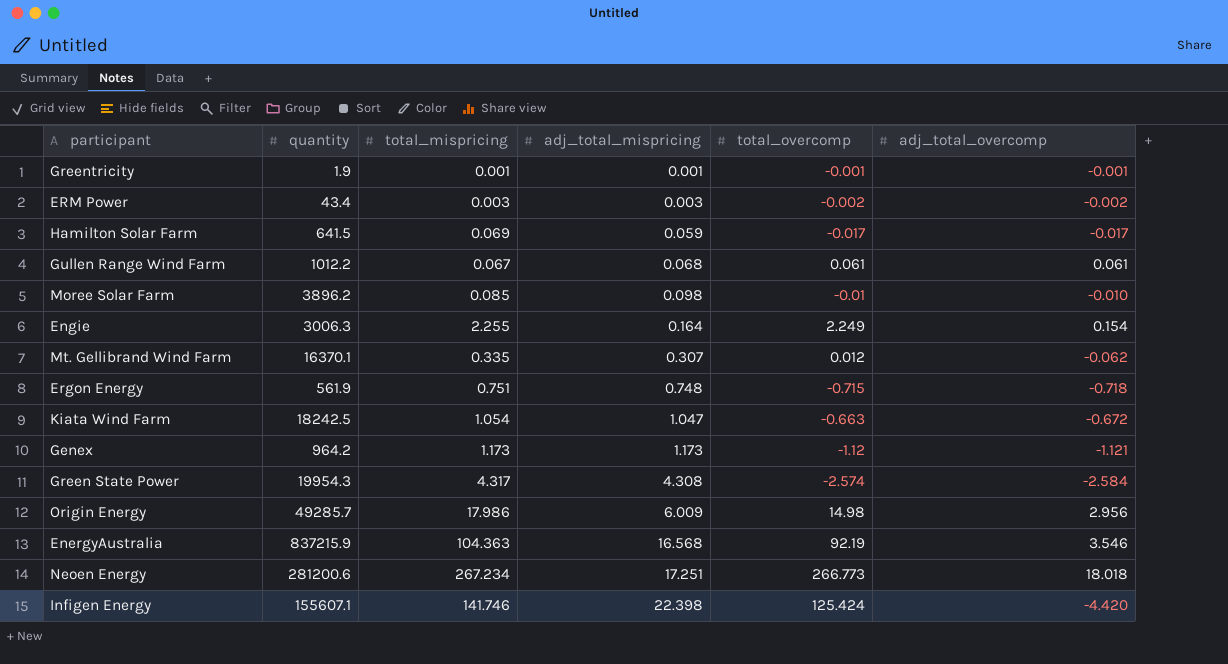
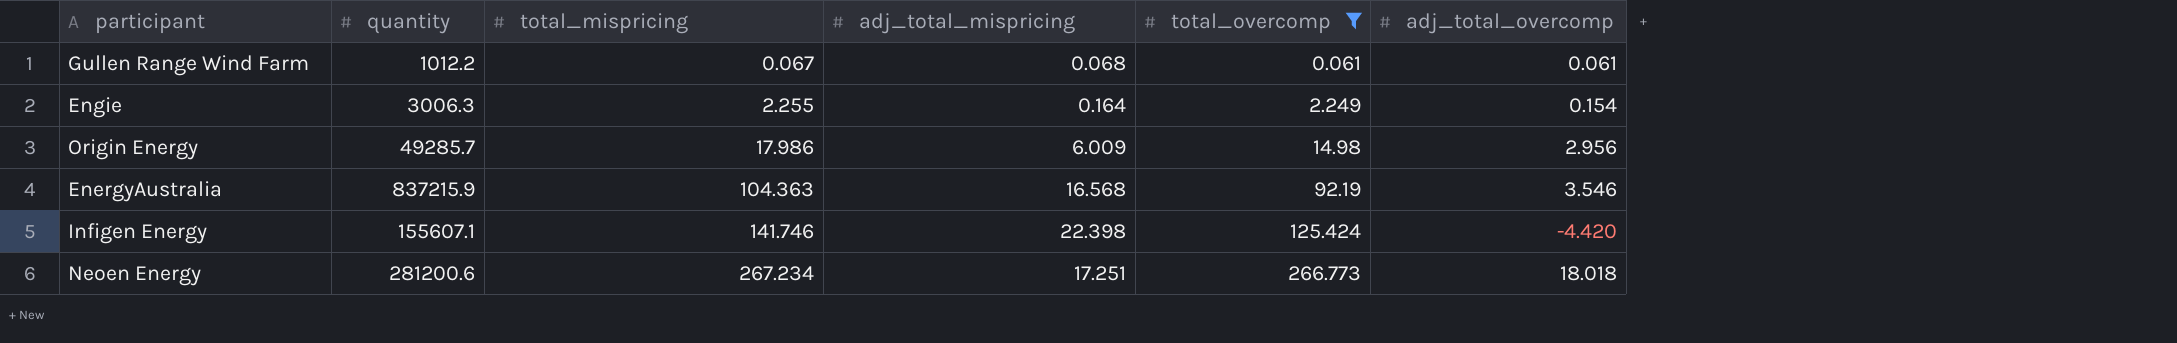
filter: none -> total_overcomp >= 0.061
row order: adj_total_mispricing ascending -> total_mispricing ascending

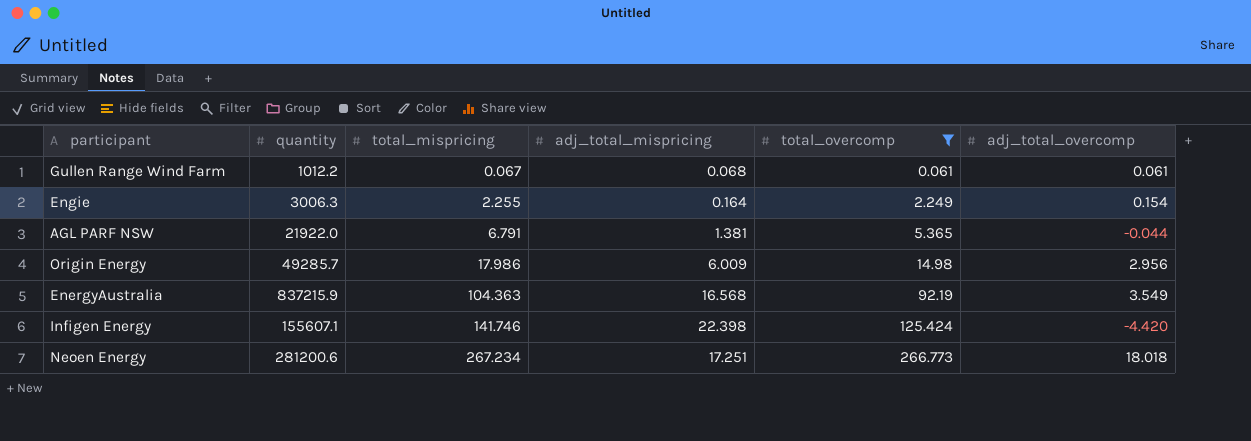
row AGL PARF NSW: none -> 21922.0 | 6.791 | 1.381 | 5.365 | -0.044
EnergyAustralia | adj_total_overcomp: 3.546 -> 3.549

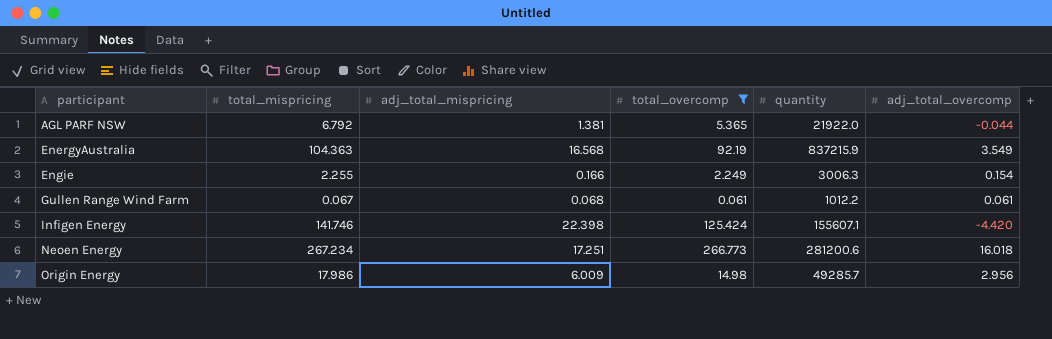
row order: total_mispricing ascending -> participant ascending
column quantity | position: 2 -> 5
AGL PARF NSW | total_mispricing: 6.791 -> 6.792
Engie | adj_total_mispricing: 0.164 -> 0.166
Neoen Energy | adj_total_overcomp: 18.018 -> 16.018

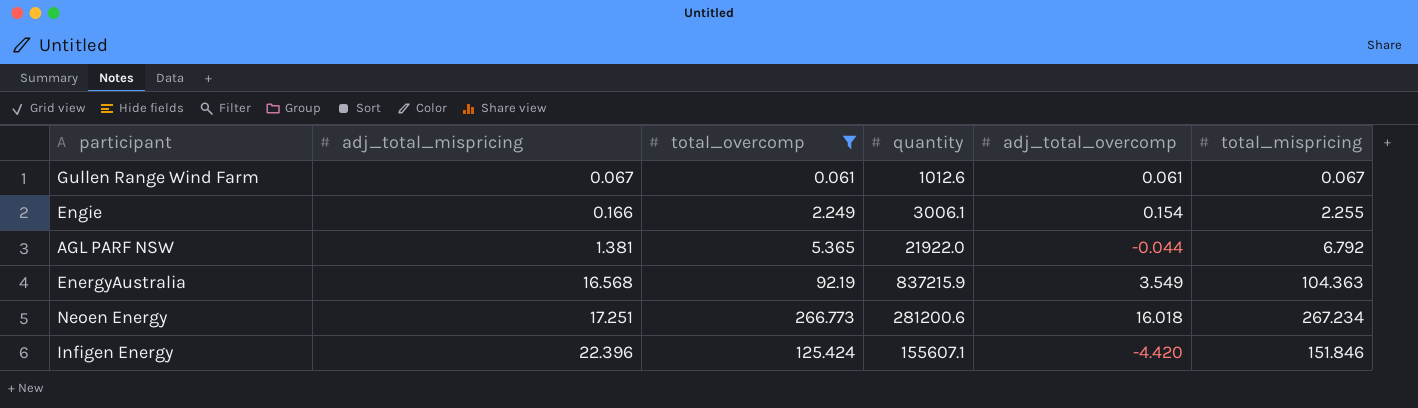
row order: participant ascending -> adj_total_mispricing ascending
column total_mispricing | position: 2 -> 6
row Origin Energy: 17.986 | 6.009 | 14.98 | 49285.7 | 2.956 -> none
Gullen Range Wind Farm | adj_total_mispricing: 0.068 -> 0.067
Gullen Range Wind Farm | quantity: 1012.2 -> 1012.6
Engie | quantity: 3006.3 -> 3006.1
Infigen Energy | adj_total_mispricing: 22.398 -> 22.396
Infigen Energy | total_mispricing: 141.746 -> 151.846

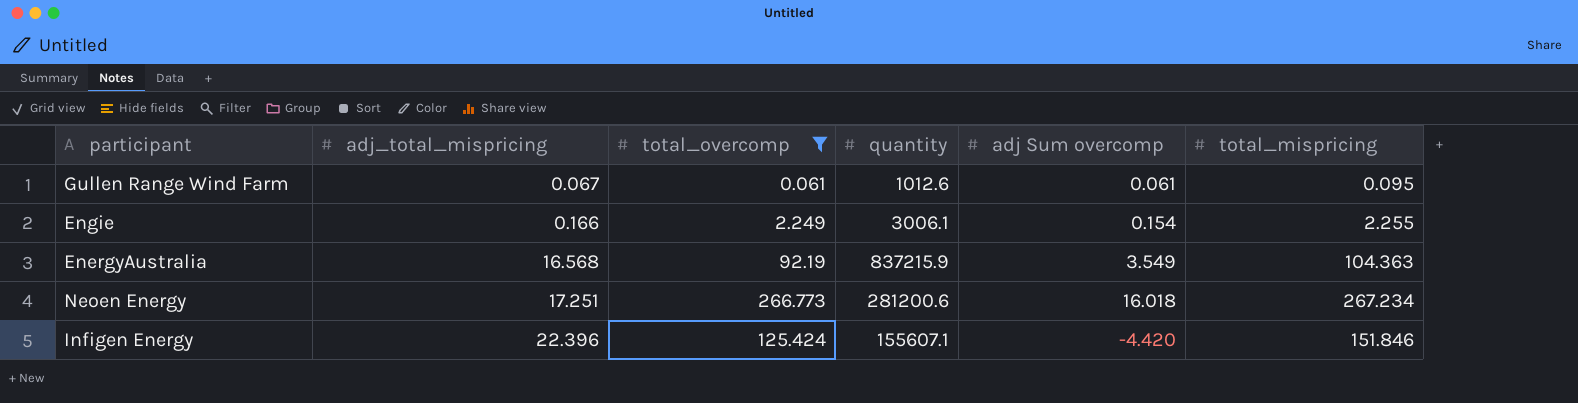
column name: adj_total_overcomp -> adj Sum overcomp
row AGL PARF NSW: 1.381 | 5.365 | 21922.0 | -0.044 | 6.792 -> none
Gullen Range Wind Farm | total_mispricing: 0.067 -> 0.095

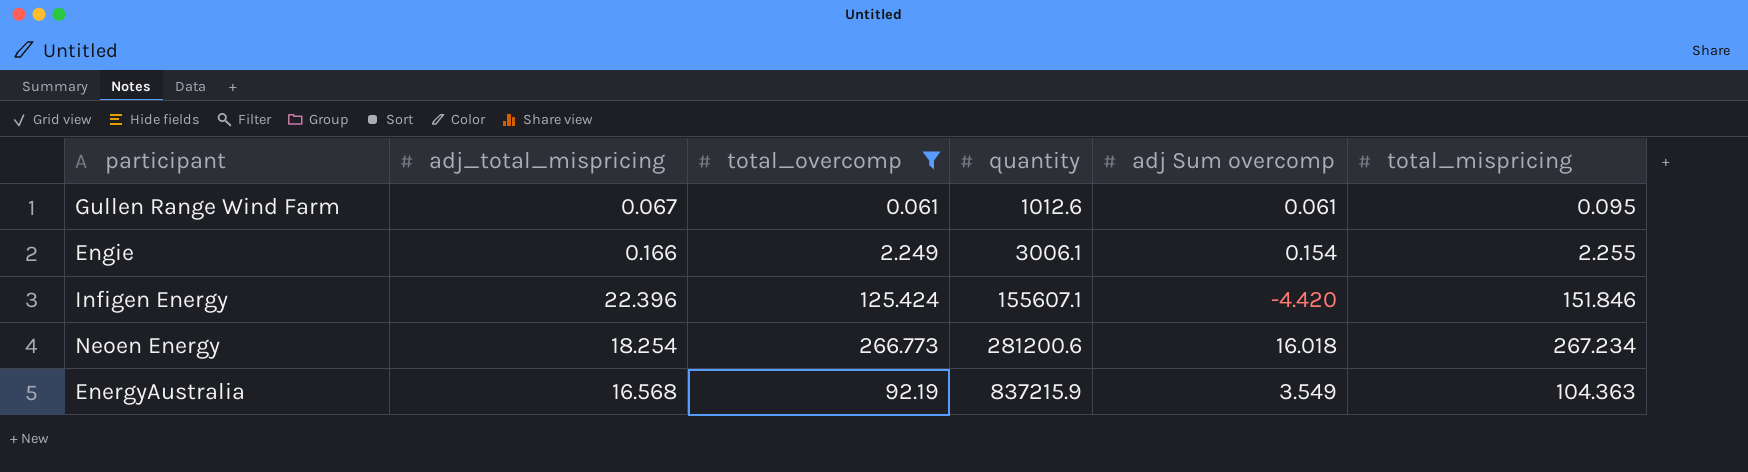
row order: adj_total_mispricing ascending -> quantity ascending
Neoen Energy | adj_total_mispricing: 17.251 -> 18.254

